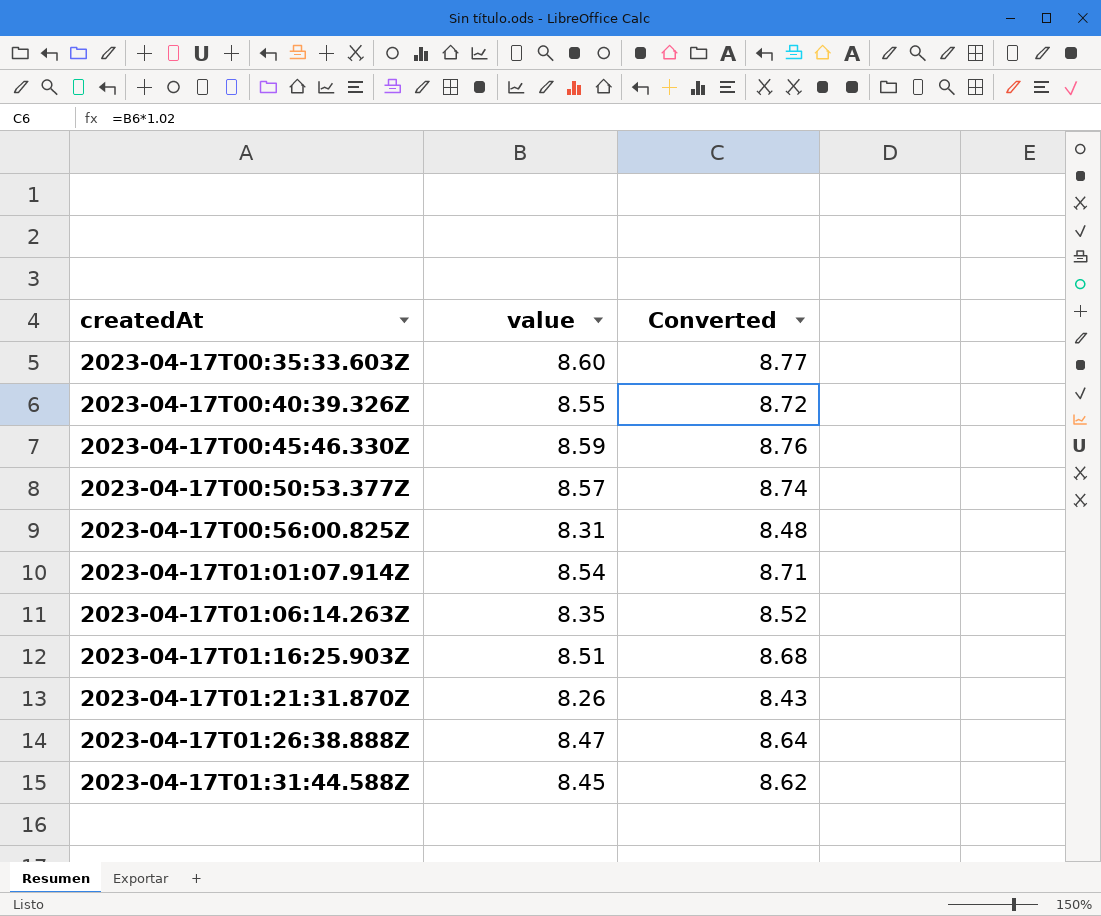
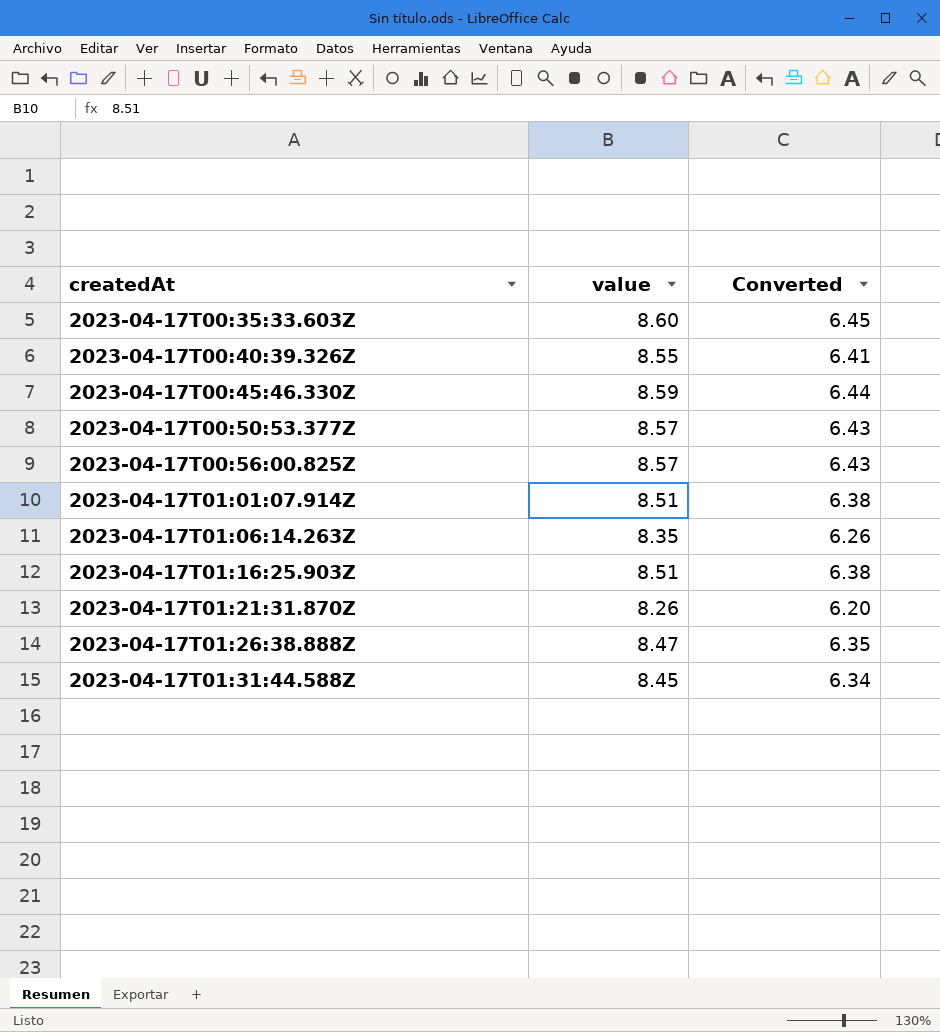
column Converted | formula: [value] * 1.02 -> [value] * 0.75
2023-04-17T00:56:00.825Z | value: 8.31 -> 8.57
2023-04-17T01:01:07.914Z | value: 8.54 -> 8.51

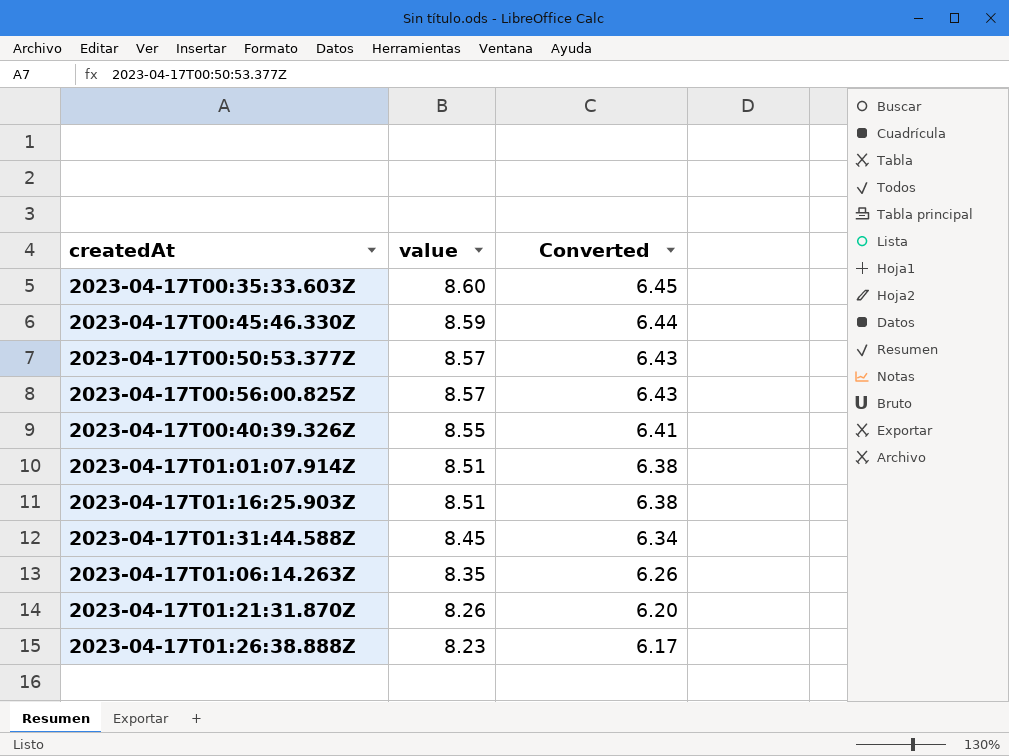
row order: createdAt ascending -> value descending
2023-04-17T01:26:38.888Z | value: 8.47 -> 8.23
2023-04-17T01:26:38.888Z | Converted: 6.35 -> 6.17

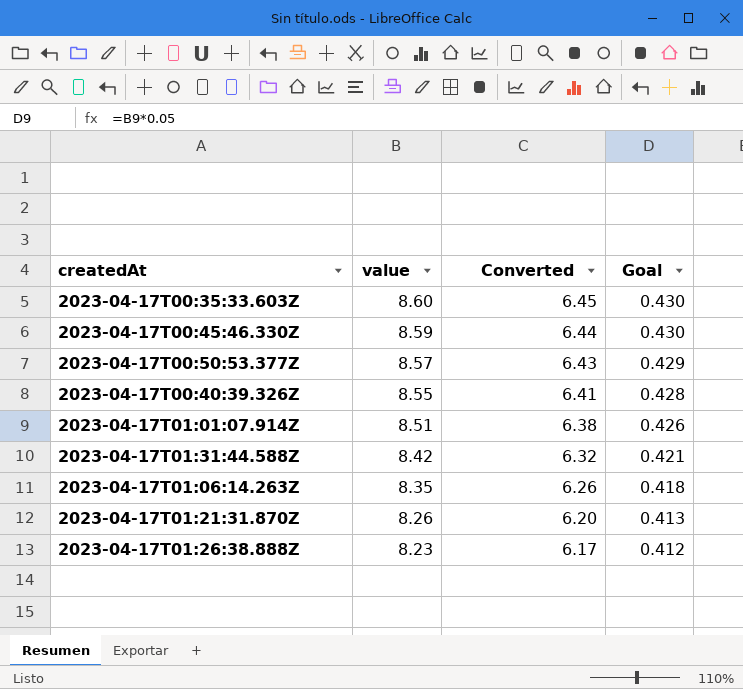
column Goal | formula: none -> [value] * 0.05
row 2023-04-17T00:56:00.825Z: 8.57 | 6.43 -> none
row 2023-04-17T01:16:25.903Z: 8.51 | 6.38 -> none
2023-04-17T01:31:44.588Z | value: 8.45 -> 8.42
2023-04-17T01:31:44.588Z | Converted: 6.34 -> 6.32

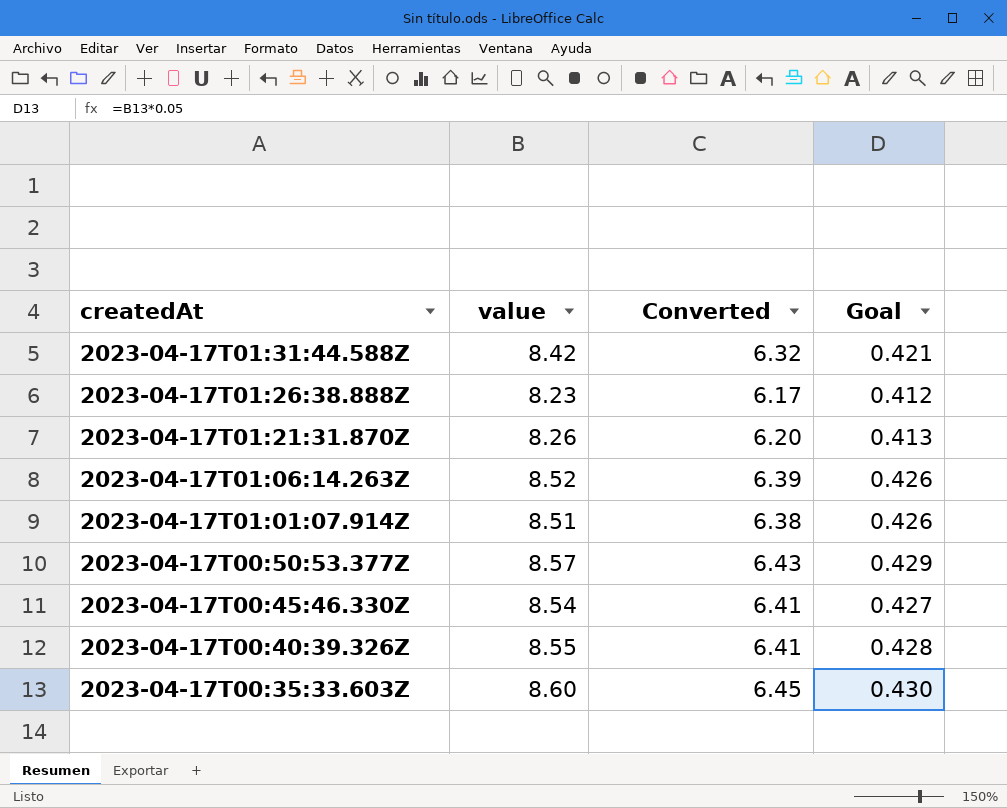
row order: value descending -> createdAt descending
2023-04-17T01:06:14.263Z | value: 8.35 -> 8.52
2023-04-17T01:06:14.263Z | Converted: 6.26 -> 6.39
2023-04-17T01:06:14.263Z | Goal: 0.418 -> 0.426
2023-04-17T00:45:46.330Z | value: 8.59 -> 8.54
2023-04-17T00:45:46.330Z | Converted: 6.44 -> 6.41
2023-04-17T00:45:46.330Z | Goal: 0.430 -> 0.427

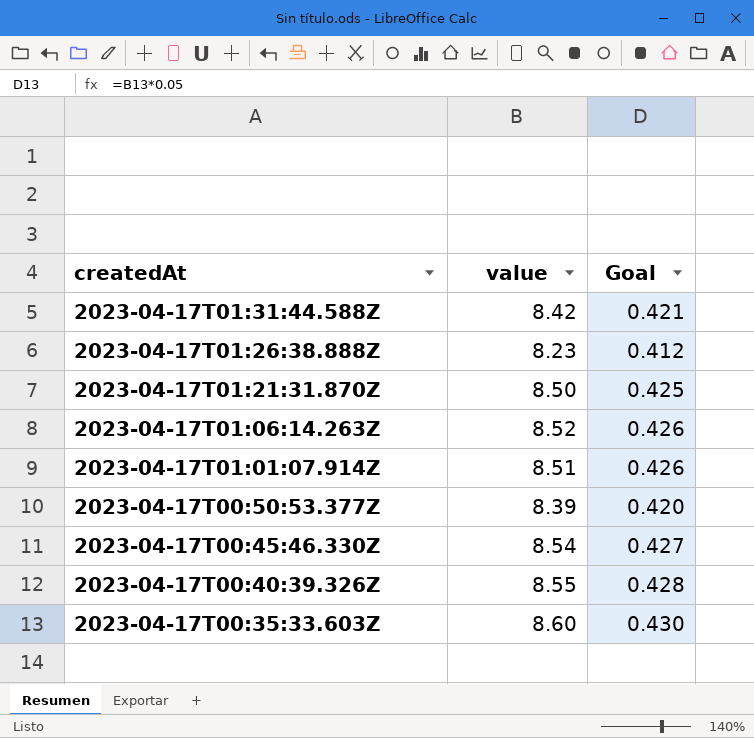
column Converted | formula: [value] * 0.75 -> none
2023-04-17T01:21:31.870Z | value: 8.26 -> 8.50
2023-04-17T01:21:31.870Z | Goal: 0.413 -> 0.425
2023-04-17T00:50:53.377Z | value: 8.57 -> 8.39
2023-04-17T00:50:53.377Z | Goal: 0.429 -> 0.420

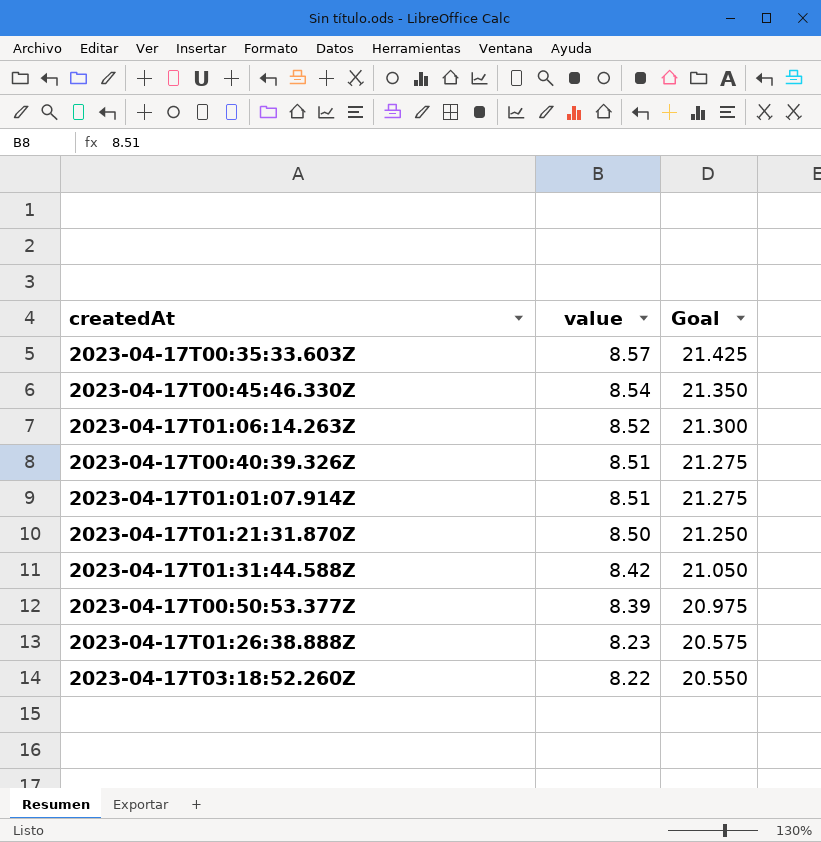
row order: createdAt descending -> value descending
column Goal | formula: [value] * 0.05 -> [value] * 2.5
2023-04-17T00:35:33.603Z | value: 8.60 -> 8.57
2023-04-17T00:40:39.326Z | value: 8.55 -> 8.51
row 2023-04-17T03:18:52.260Z: none -> 8.22 | 20.550

